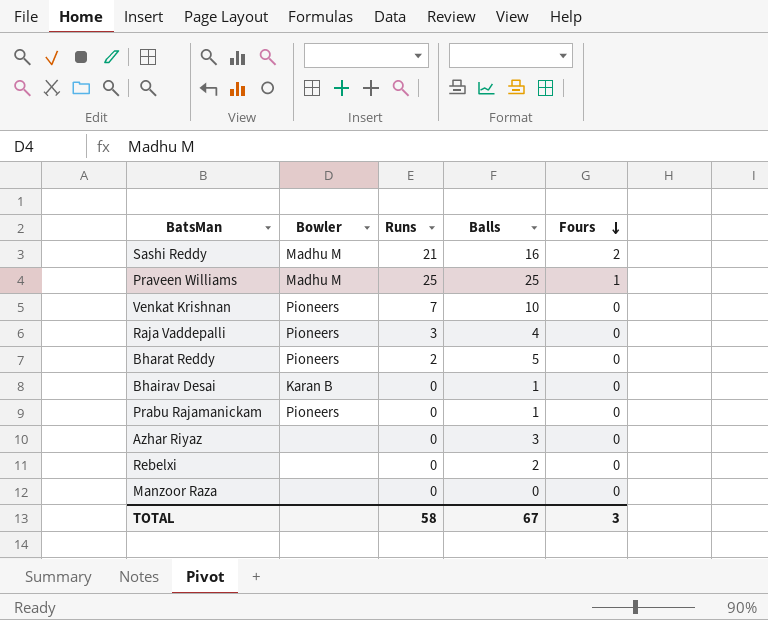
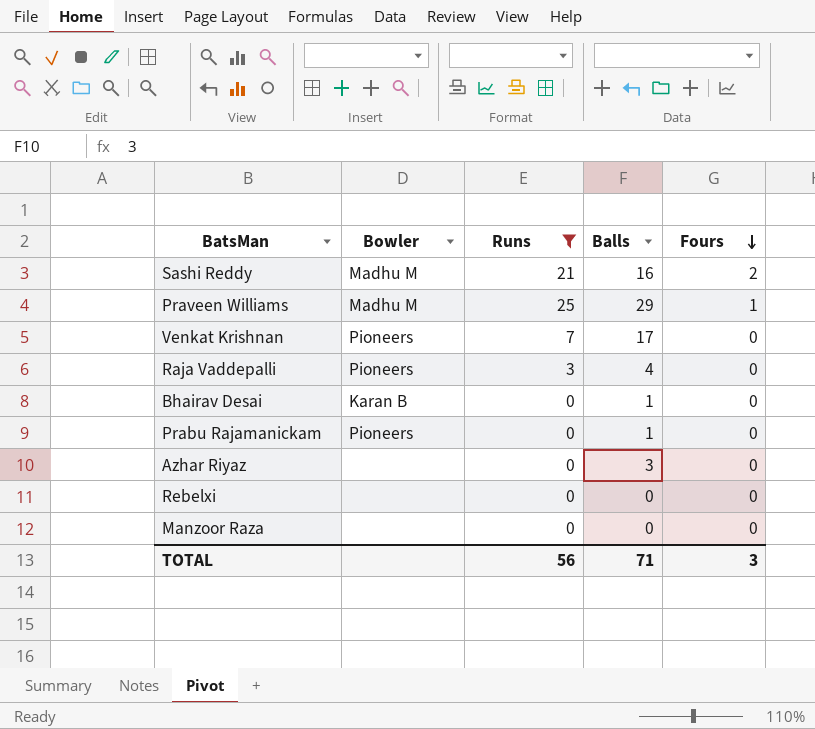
filter: none -> Runs != 2
Praveen Williams | Balls: 25 -> 29
Venkat Krishnan | Balls: 10 -> 17
Rebelxi | Balls: 2 -> 0
TOTAL | Runs: 58 -> 56
TOTAL | Balls: 67 -> 71

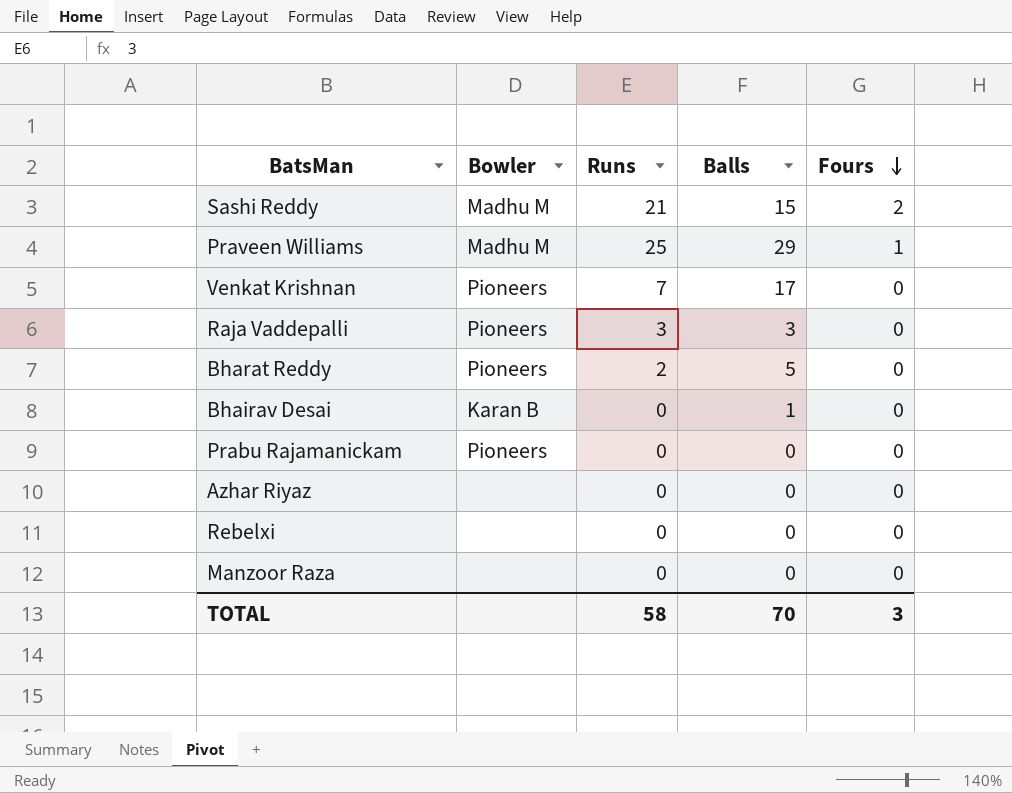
filter: Runs != 2 -> none
Sashi Reddy | Balls: 16 -> 15
Raja Vaddepalli | Balls: 4 -> 3
Prabu Rajamanickam | Balls: 1 -> 0
Azhar Riyaz | Balls: 3 -> 0
TOTAL | Runs: 56 -> 58
TOTAL | Balls: 71 -> 70

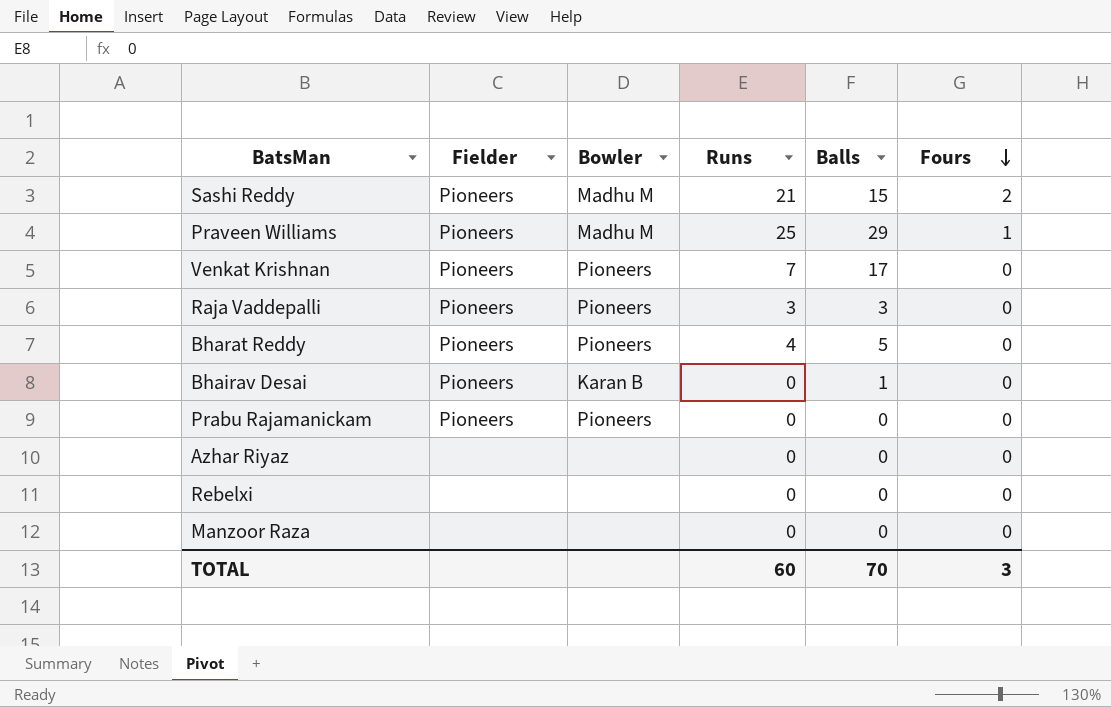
column Fielder | position: none -> 2
Bharat Reddy | Runs: 2 -> 4
TOTAL | Runs: 58 -> 60

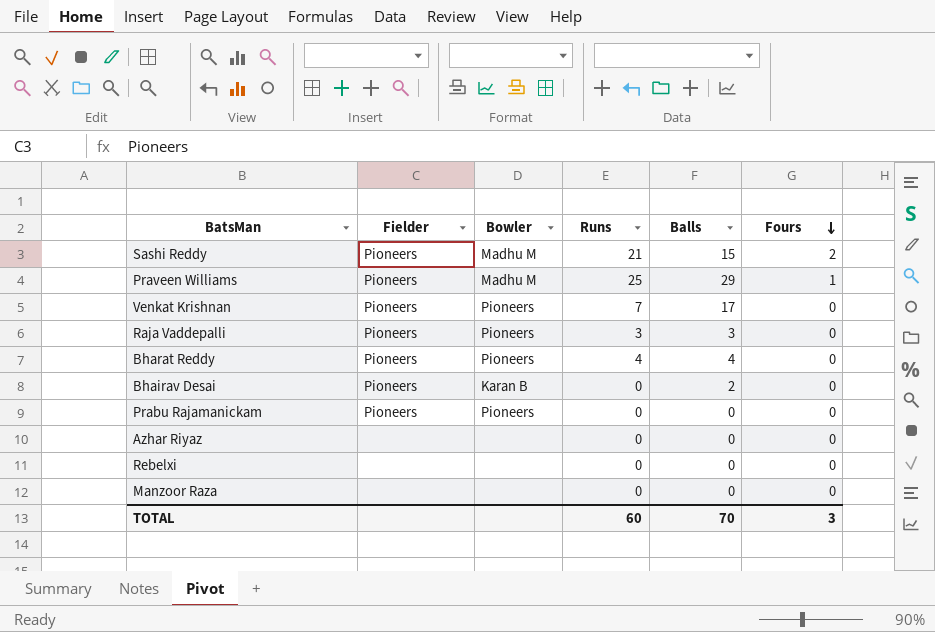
Bharat Reddy | Balls: 5 -> 4
Bhairav Desai | Balls: 1 -> 2

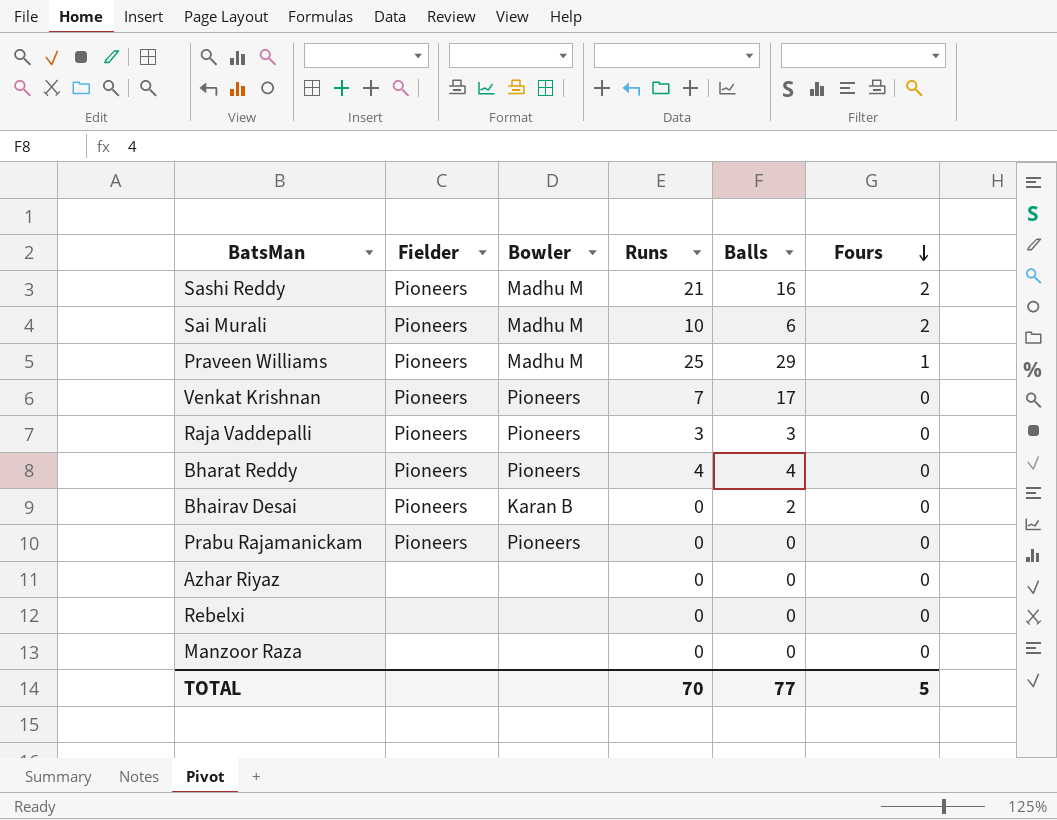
Sashi Reddy | Balls: 15 -> 16
row Sai Murali: none -> Pioneers | Madhu M | 10 | 6 | 2
TOTAL | Runs: 60 -> 70
TOTAL | Balls: 70 -> 77
TOTAL | Fours: 3 -> 5

